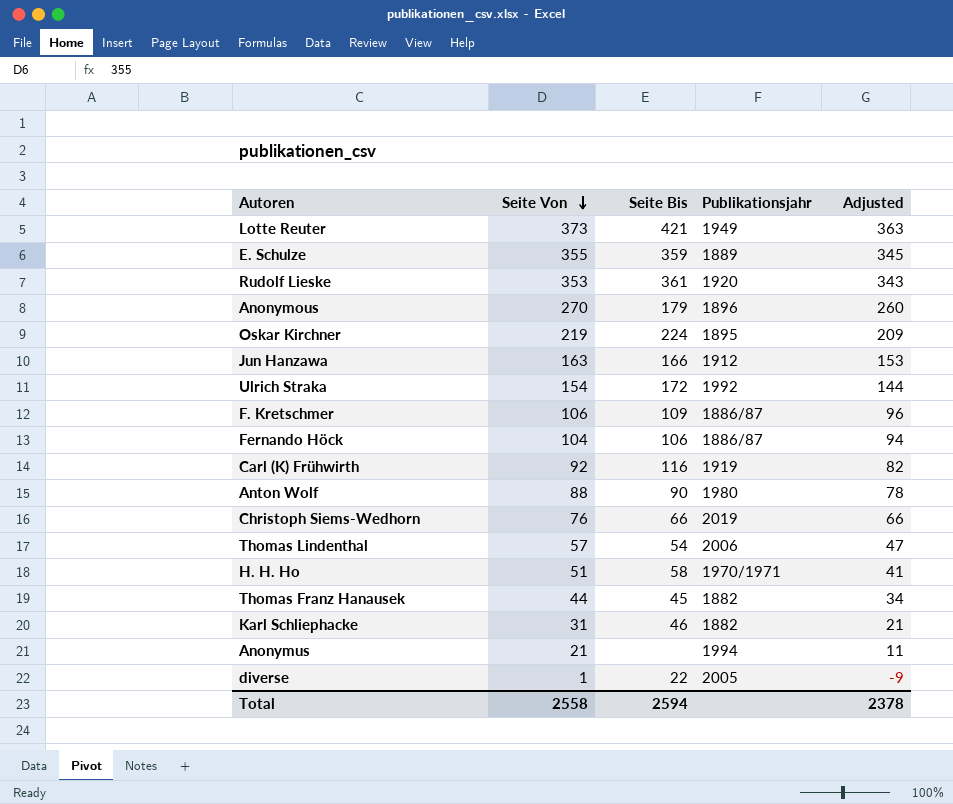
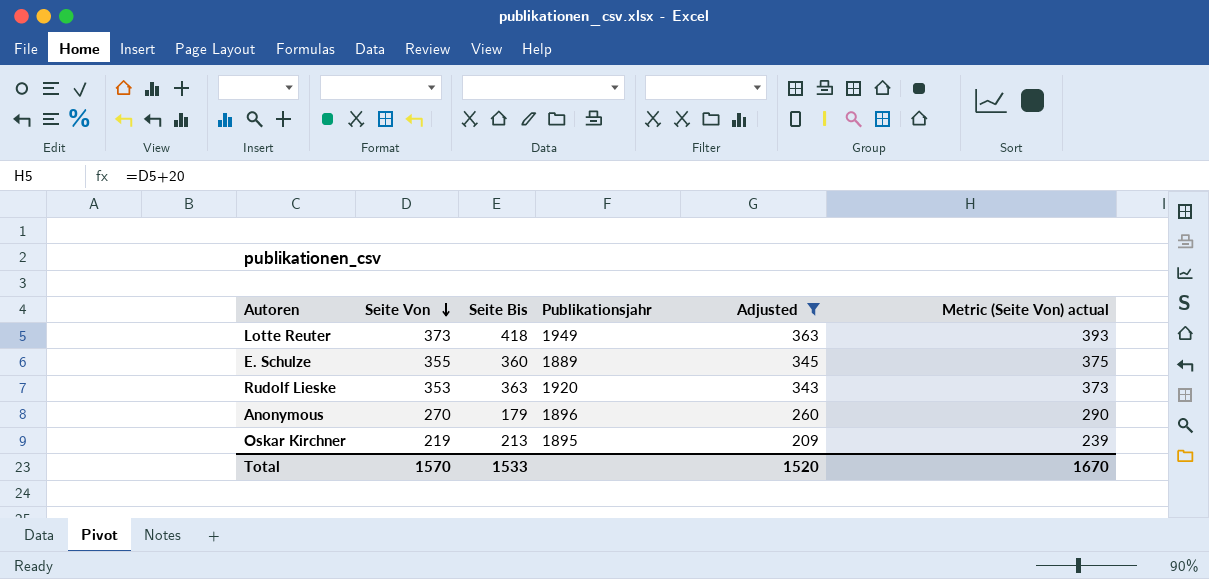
filter: none -> Adjusted >= 209
column Metric (Seite Von) actual | formula: none -> [Seite Von] + 20
Lotte Reuter | Seite Bis: 421 -> 418
E. Schulze | Seite Bis: 359 -> 360
Rudolf Lieske | Seite Bis: 361 -> 363
Oskar Kirchner | Seite Bis: 224 -> 213
Total | Seite Von: 2558 -> 1570
Total | Seite Bis: 2594 -> 1533
Total | Adjusted: 2378 -> 1520

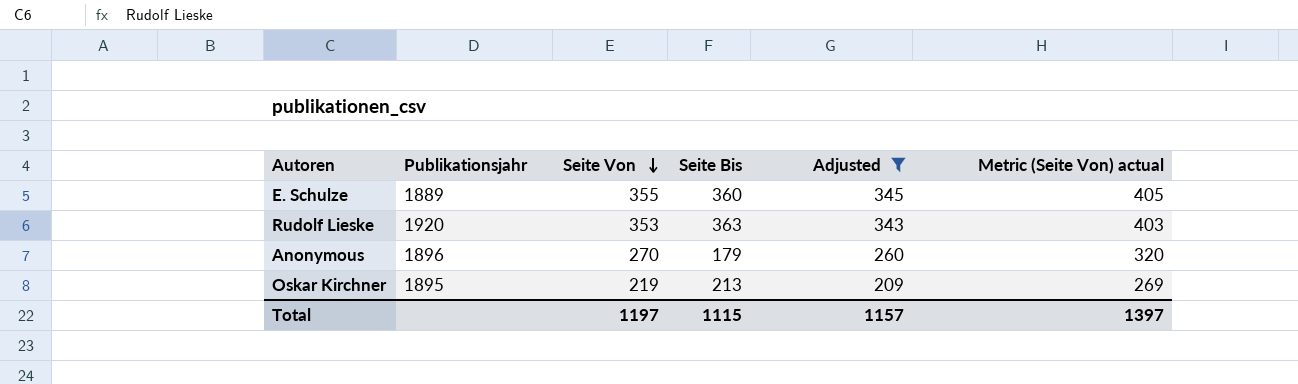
column Publikationsjahr | position: 4 -> 2
column Metric (Seite Von) actual | formula: [Seite Von] + 20 -> [Seite Von] + 50
row Lotte Reuter: 373 | 418 | 1949 | 363 | 393 -> none
Total | Seite Von: 1570 -> 1197
Total | Seite Bis: 1533 -> 1115
Total | Adjusted: 1520 -> 1157
Total | Metric (Seite Von) actual: 1670 -> 1397

